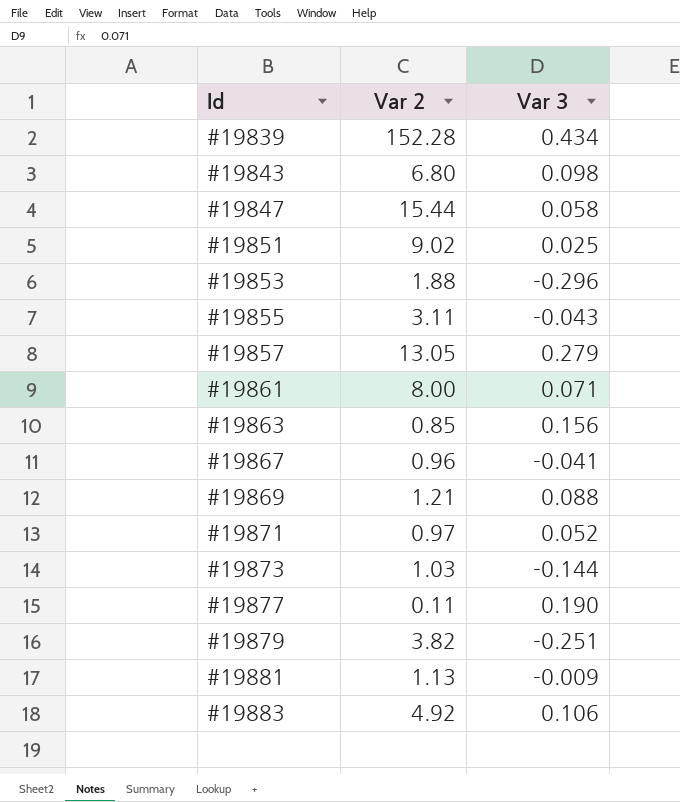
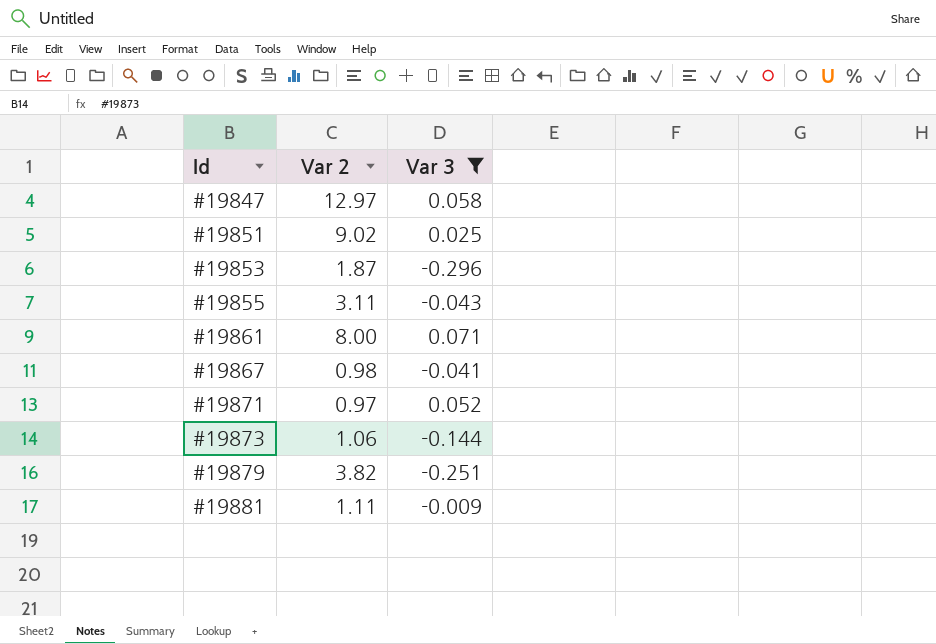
filter: none -> Var 3 <= 0.071
#19847 | Var 2: 15.44 -> 12.97
#19853 | Var 2: 1.88 -> 1.87
#19867 | Var 2: 0.96 -> 0.98
#19873 | Var 2: 1.03 -> 1.06
#19881 | Var 2: 1.13 -> 1.11

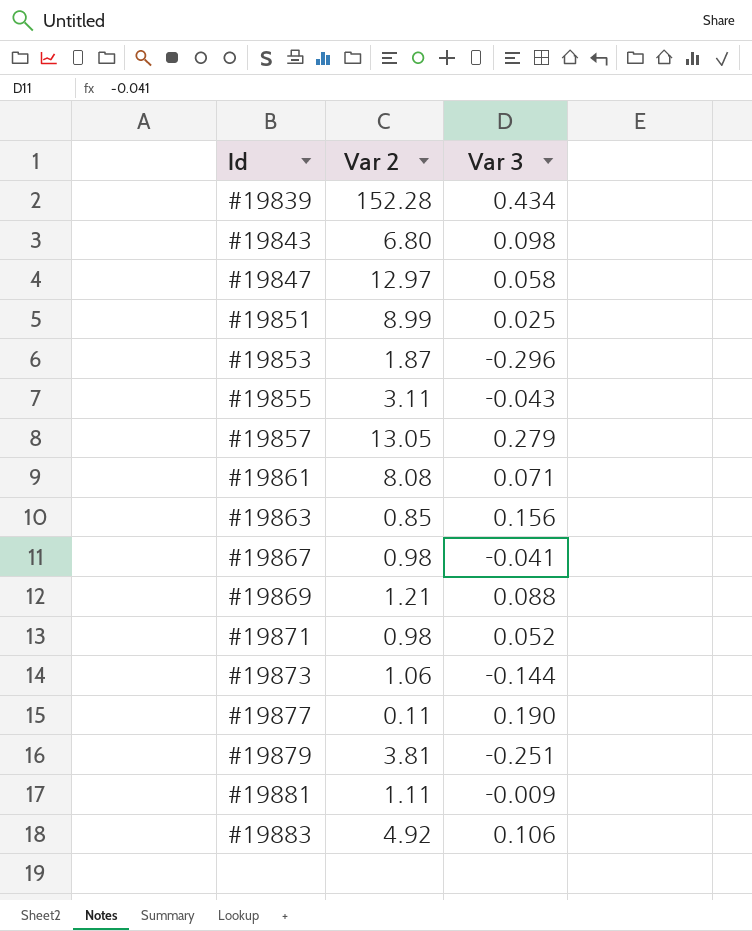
filter: Var 3 <= 0.071 -> none
#19851 | Var 2: 9.02 -> 8.99
#19861 | Var 2: 8.00 -> 8.08
#19871 | Var 2: 0.97 -> 0.98
#19879 | Var 2: 3.82 -> 3.81

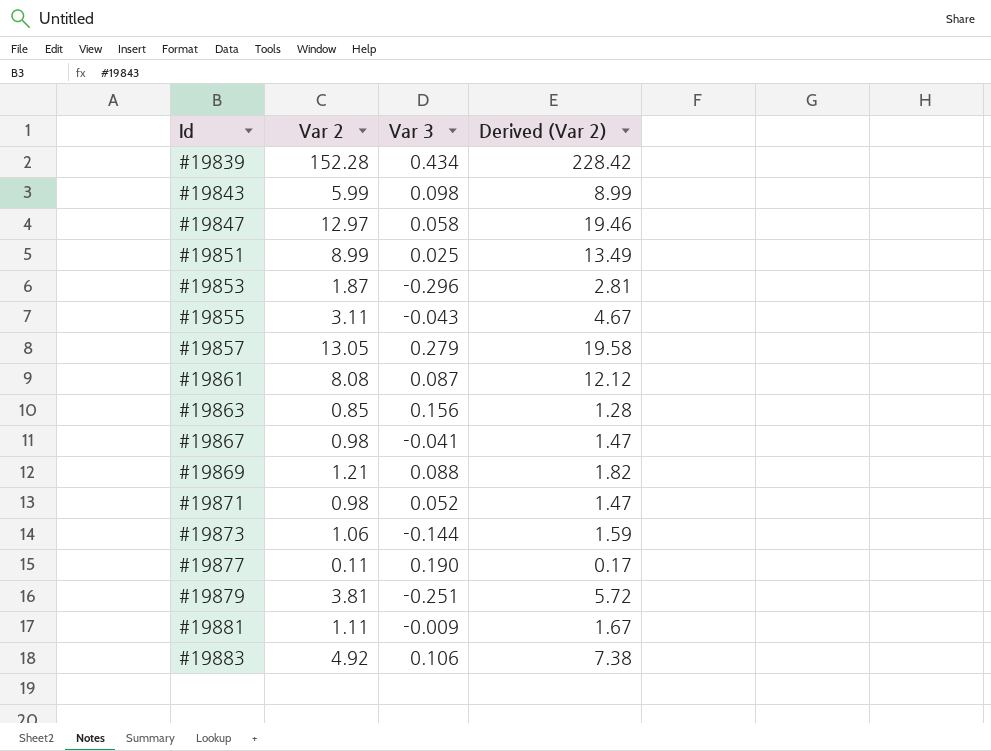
column Derived (Var 2) | formula: none -> [Var 2] * 1.5
#19843 | Var 2: 6.80 -> 5.99
#19861 | Var 3: 0.071 -> 0.087

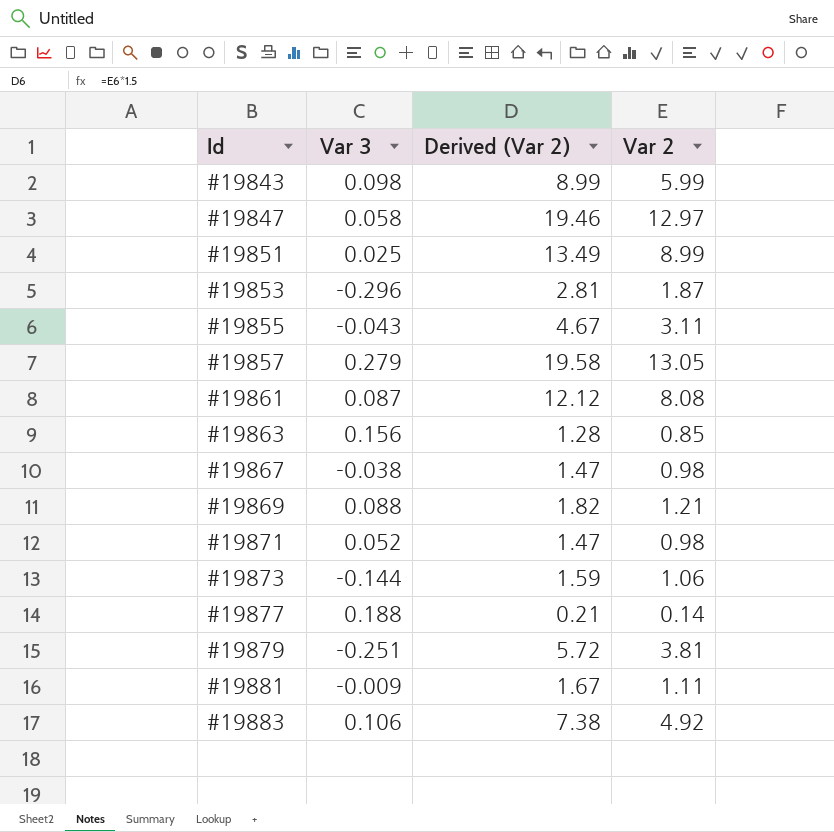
column Var 2 | position: 2 -> 4
row #19839: 152.28 | 0.434 | 228.42 -> none
#19867 | Var 3: -0.041 -> -0.038
#19877 | Var 3: 0.190 -> 0.188
#19877 | Derived (Var 2): 0.17 -> 0.21
#19877 | Var 2: 0.11 -> 0.14

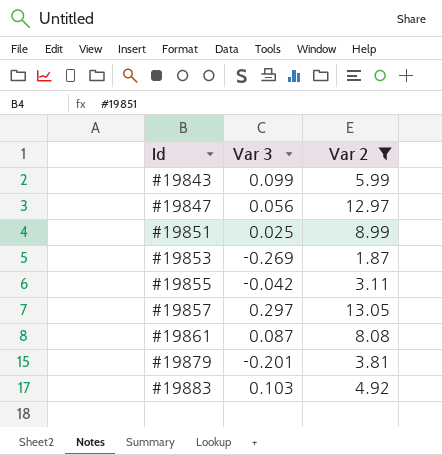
filter: none -> Var 2 >= 1.87
column Derived (Var 2) | formula: [Var 2] * 1.5 -> none
#19843 | Var 3: 0.098 -> 0.099
#19847 | Var 3: 0.058 -> 0.056
#19853 | Var 3: -0.296 -> -0.269
#19855 | Var 3: -0.043 -> -0.042
#19857 | Var 3: 0.279 -> 0.297
#19879 | Var 3: -0.251 -> -0.201
#19883 | Var 3: 0.106 -> 0.103

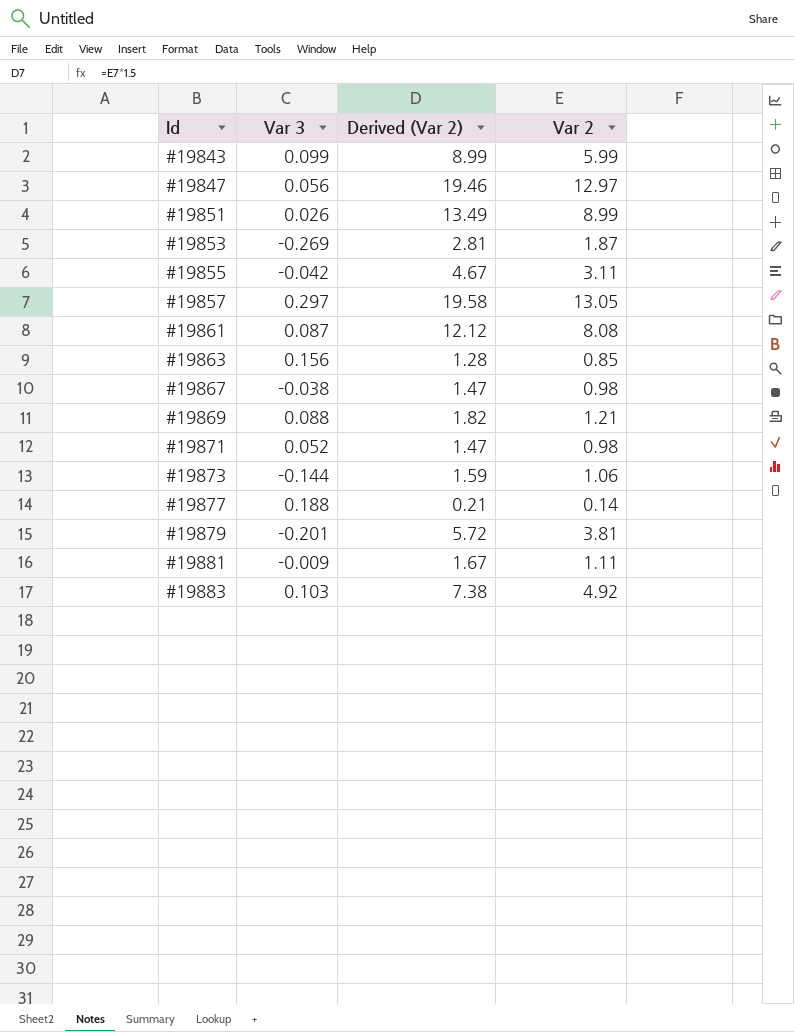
filter: Var 2 >= 1.87 -> none
column Derived (Var 2) | formula: none -> [Var 2] * 1.5
#19851 | Var 3: 0.025 -> 0.026

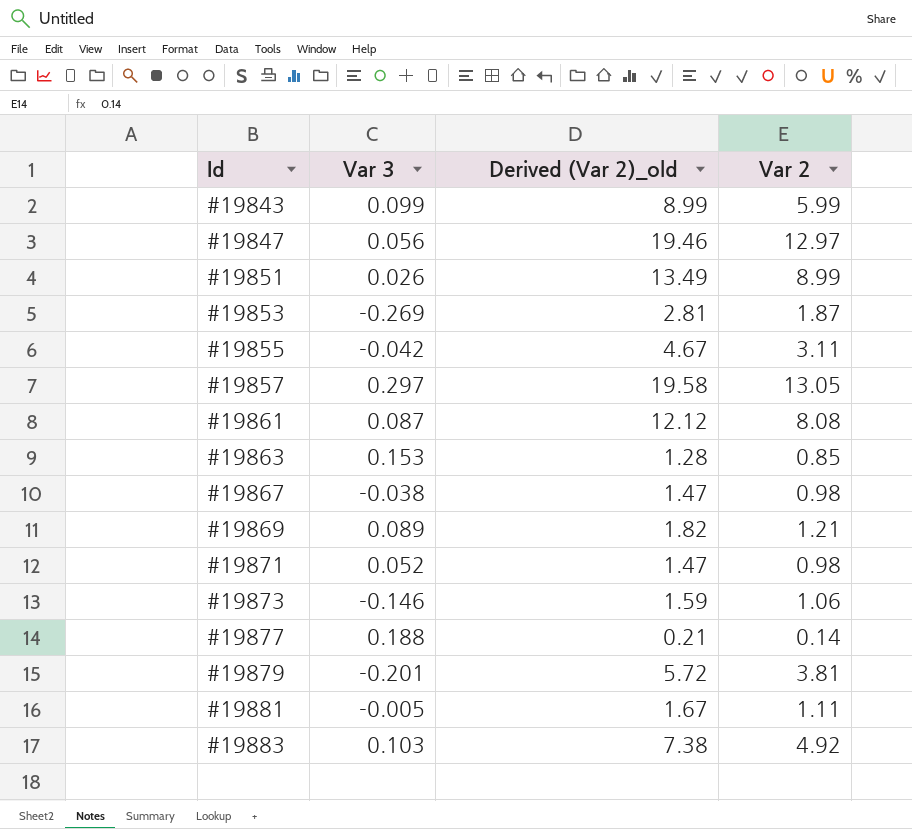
column name: Derived (Var 2) -> Derived (Var 2)_old
#19863 | Var 3: 0.156 -> 0.153
#19869 | Var 3: 0.088 -> 0.089
#19873 | Var 3: -0.144 -> -0.146
#19881 | Var 3: -0.009 -> -0.005

